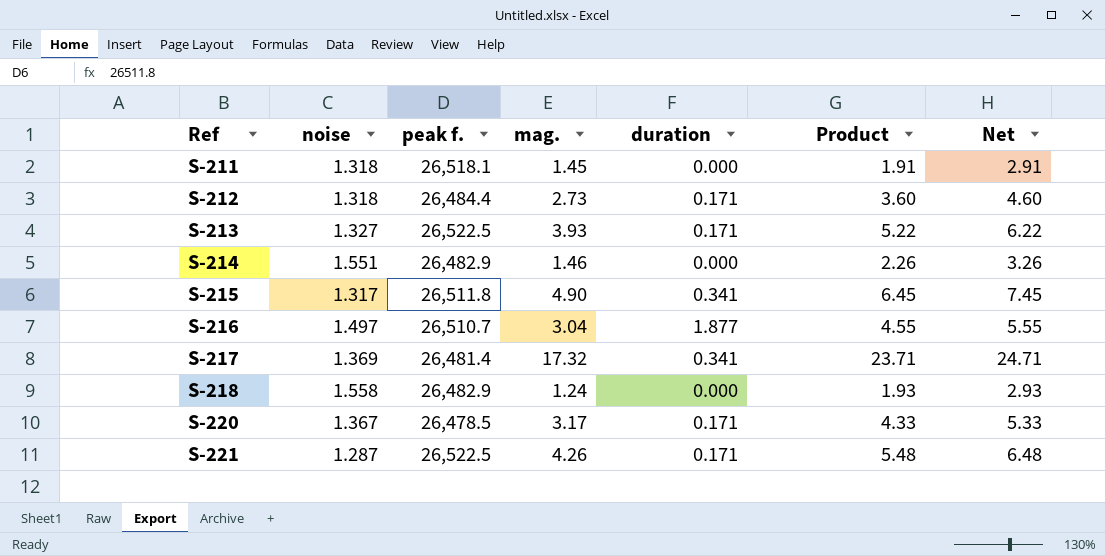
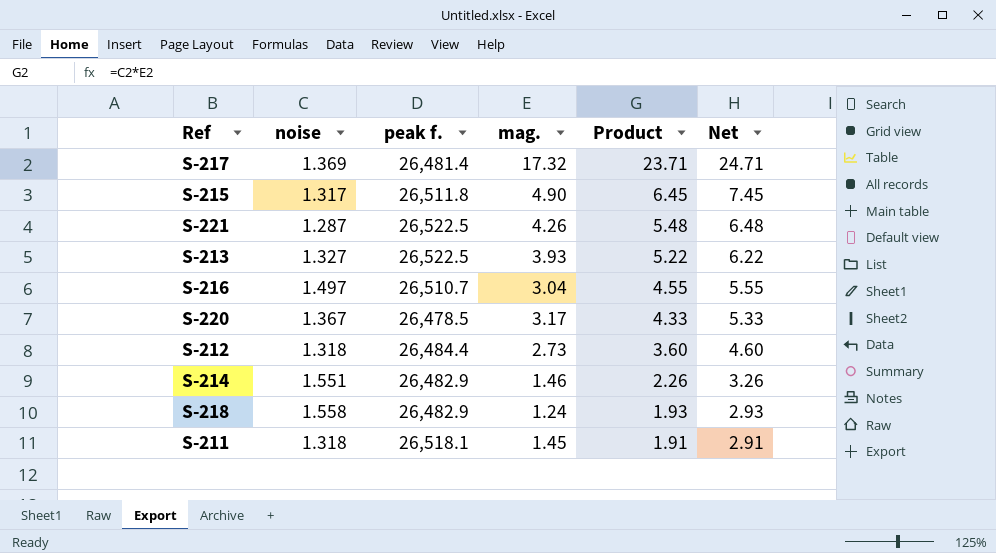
row order: Ref ascending -> Product descending
column duration | position: 5 -> none

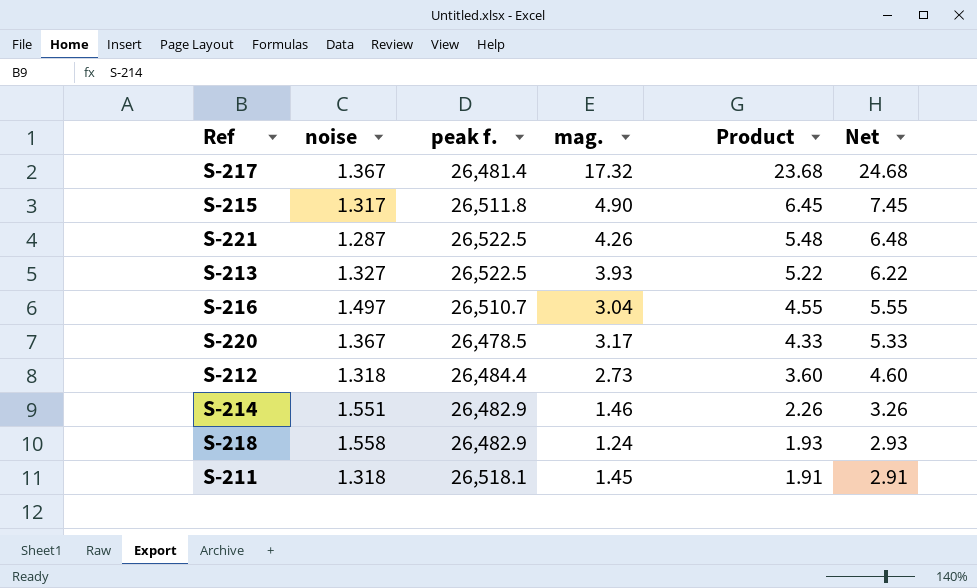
S-217 | noise: 1.369 -> 1.367
S-217 | Product: 23.71 -> 23.68
S-217 | Net: 24.71 -> 24.68

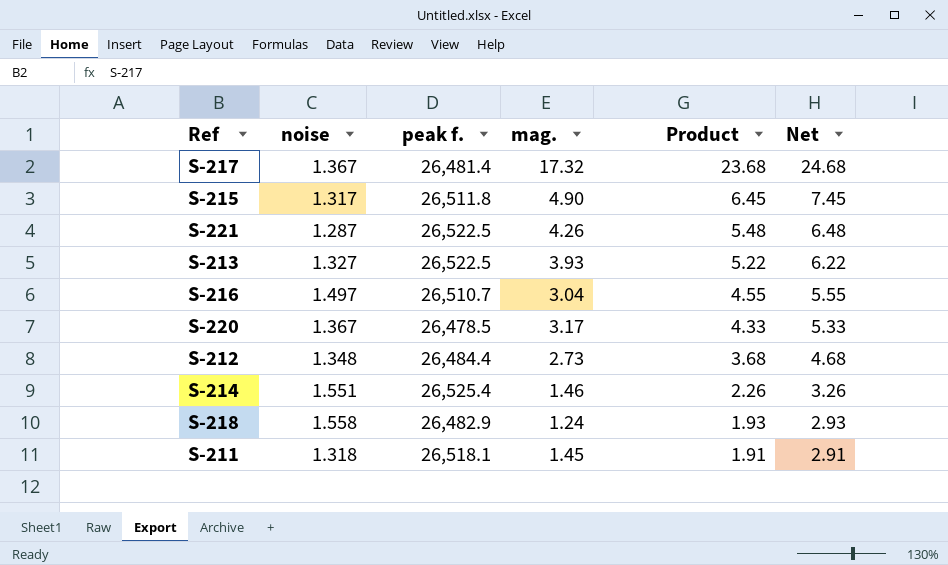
S-212 | noise: 1.318 -> 1.348
S-212 | Product: 3.60 -> 3.68
S-212 | Net: 4.60 -> 4.68
S-214 | peak f.: 26,482.9 -> 26,525.4

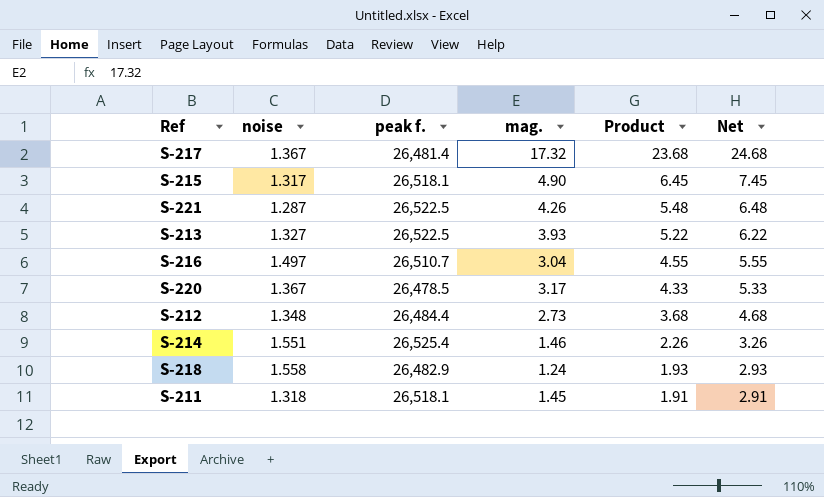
S-215 | peak f.: 26,511.8 -> 26,518.1

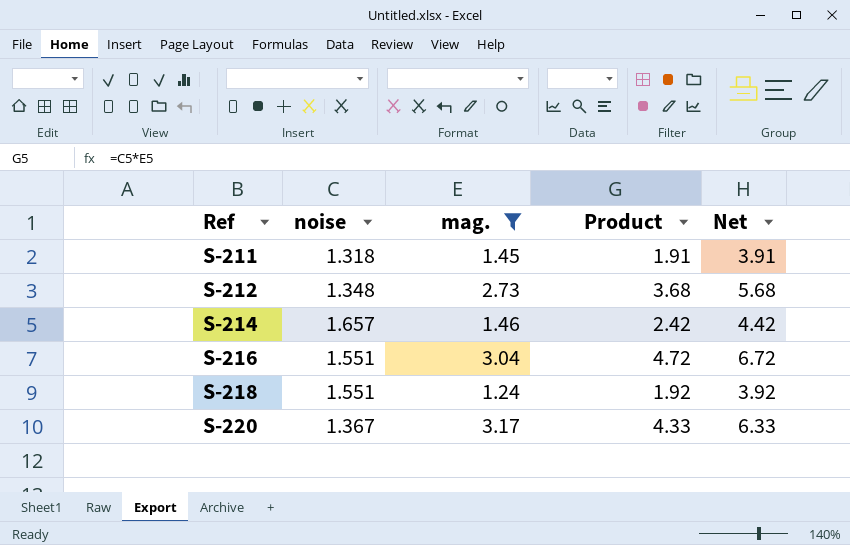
filter: none -> mag. <= 3.17
row order: Product descending -> Ref ascending
column peak f. | position: 3 -> none
column Net | formula: [Product] + 1 -> [Product] + 2
S-214 | noise: 1.551 -> 1.657
S-214 | Product: 2.26 -> 2.42
S-216 | noise: 1.497 -> 1.551
S-216 | Product: 4.55 -> 4.72
S-218 | noise: 1.558 -> 1.551
S-218 | Product: 1.93 -> 1.92

